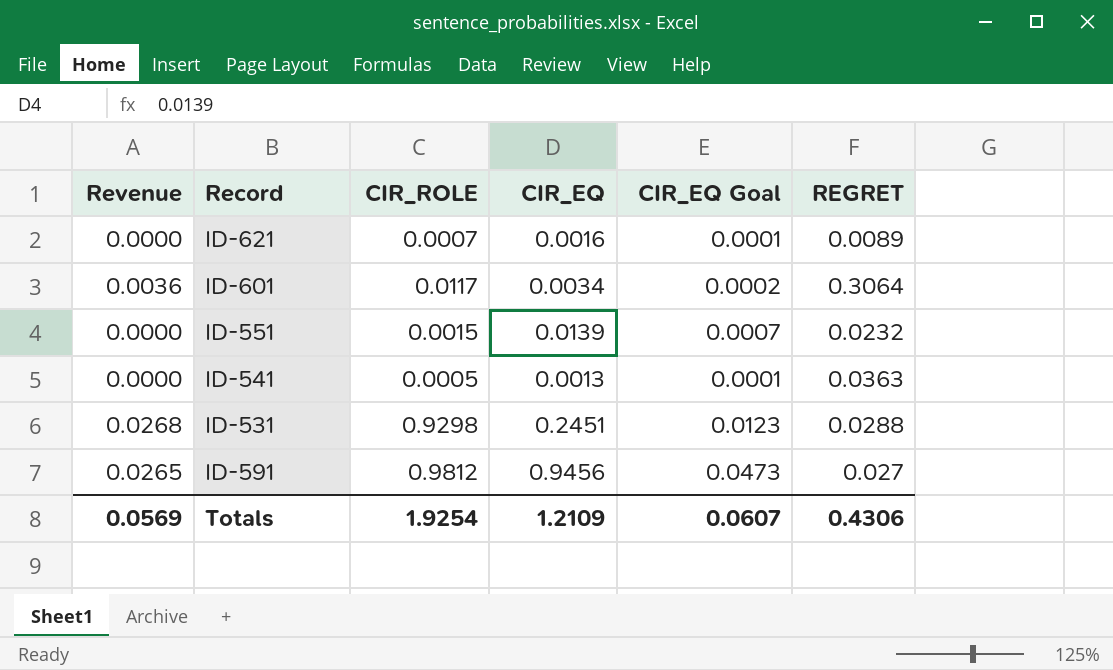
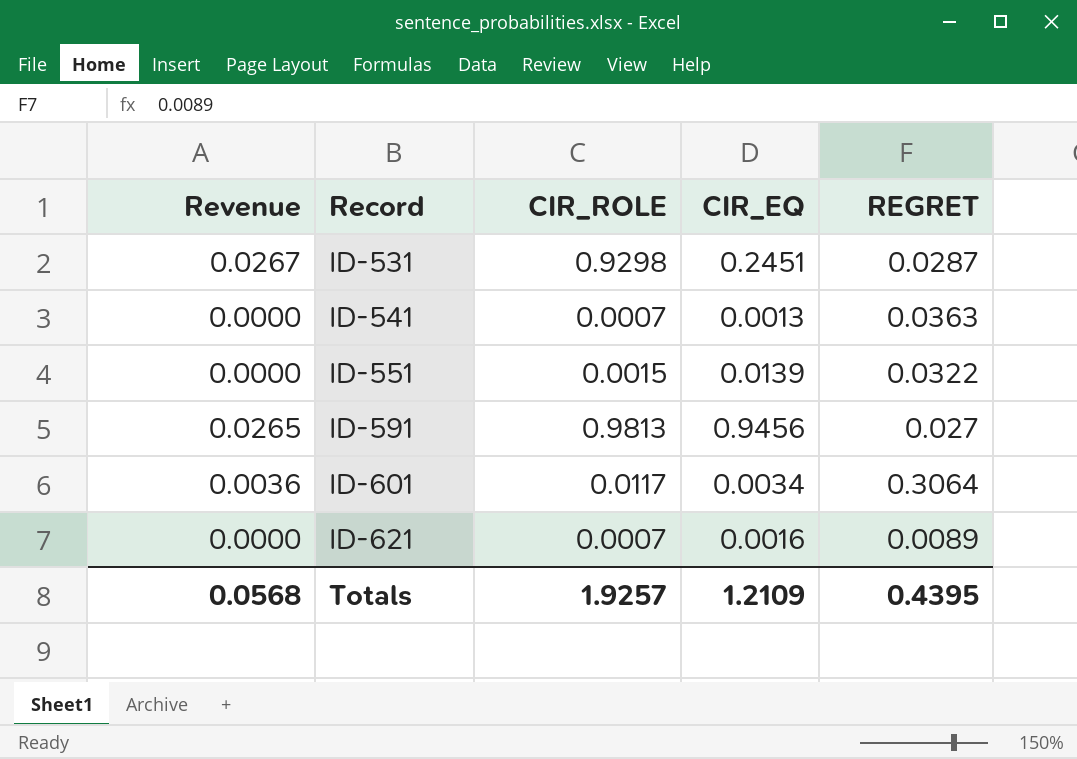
row order: none -> Record ascending
column CIR_EQ Goal | formula: [CIR_EQ] * 0.05 -> none
ID-531 | Revenue: 0.0268 -> 0.0267
ID-531 | REGRET: 0.0288 -> 0.0287
ID-541 | CIR_ROLE: 0.0005 -> 0.0007
ID-551 | REGRET: 0.0232 -> 0.0322
ID-591 | CIR_ROLE: 0.9812 -> 0.9813
Totals | Revenue: 0.0569 -> 0.0568
Totals | CIR_ROLE: 1.9254 -> 1.9257
Totals | REGRET: 0.4306 -> 0.4395

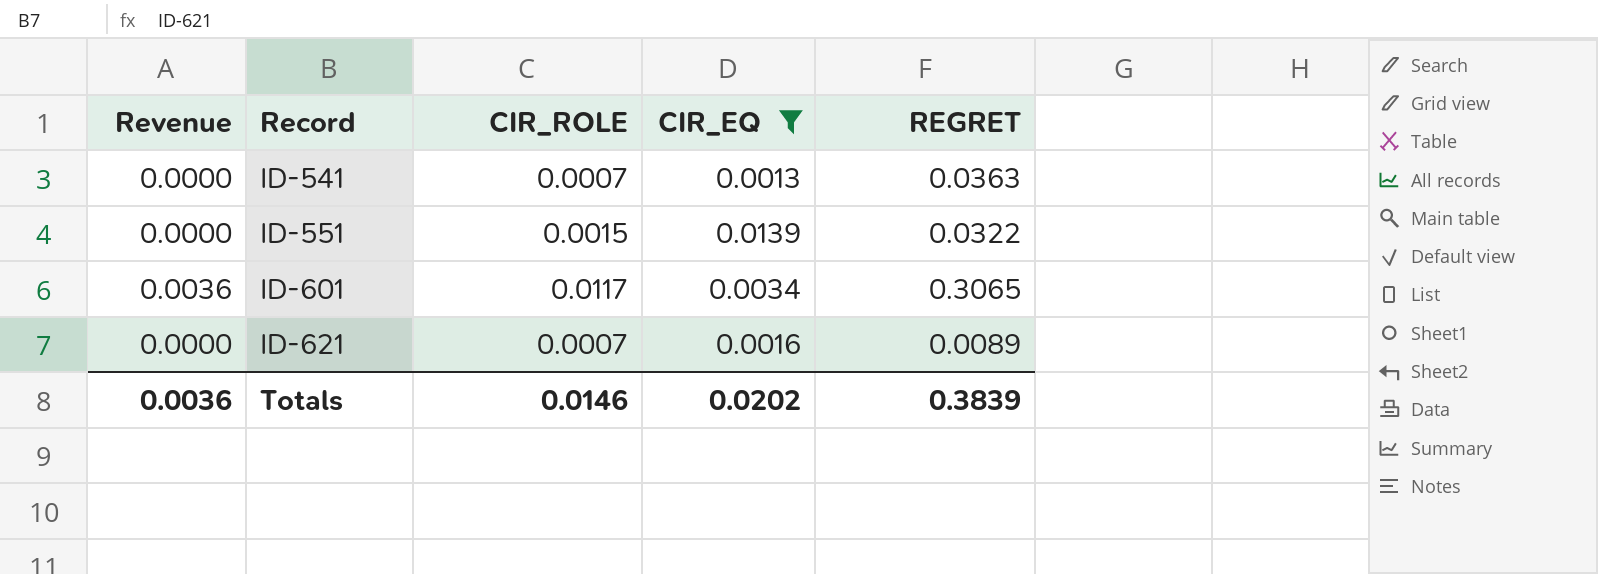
filter: none -> CIR_EQ <= 0.0139
ID-601 | REGRET: 0.3064 -> 0.3065
Totals | Revenue: 0.0568 -> 0.0036
Totals | CIR_ROLE: 1.9257 -> 0.0146
Totals | CIR_EQ: 1.2109 -> 0.0202
Totals | REGRET: 0.4395 -> 0.3839

